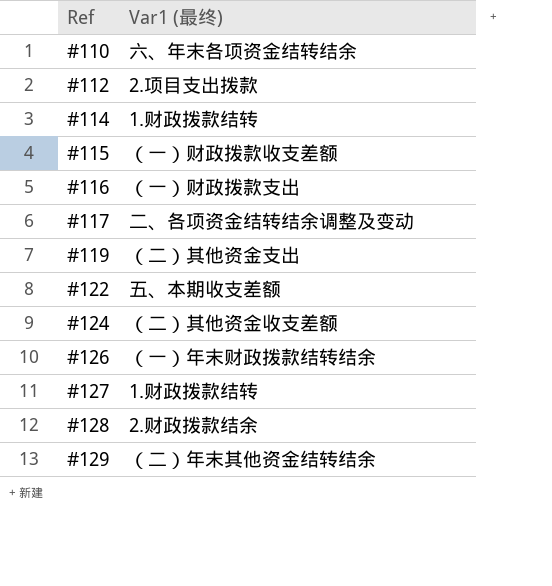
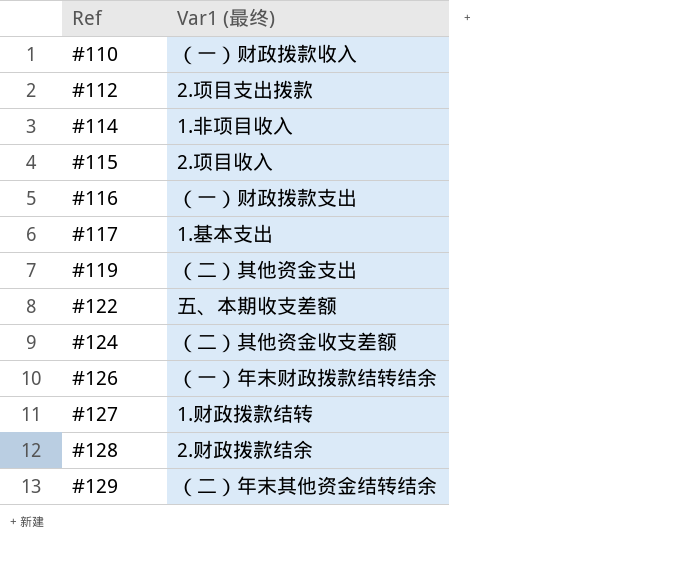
#110 | Var1 (最终): 六、年末各项资金结转结余 -> （一）财政拨款收入
#114 | Var1 (最终): 1.财政拨款结转 -> 1.非项目收入
#115 | Var1 (最终): （一）财政拨款收支差额 -> 2.项目收入
#117 | Var1 (最终): 二、各项资金结转结余调整及变动 -> 1.基本支出

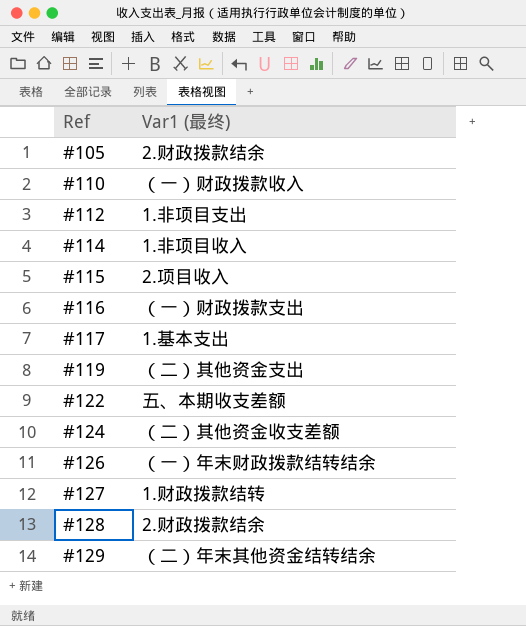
row #105: none -> 2.财政拨款结余
#112 | Var1 (最终): 2.项目支出拨款 -> 1.非项目支出

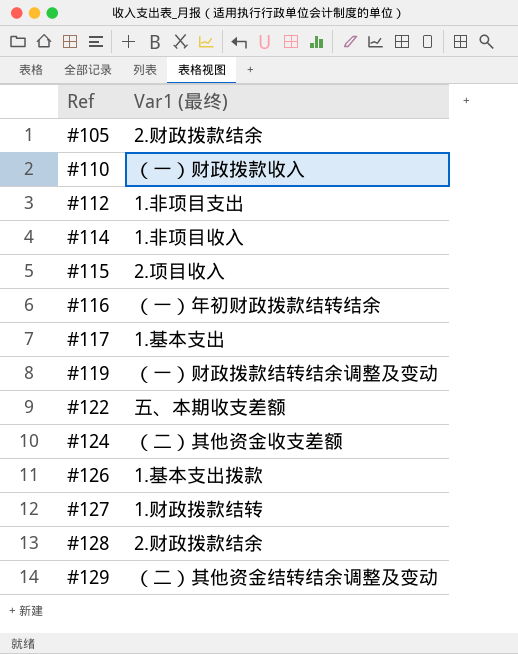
#116 | Var1 (最终): （一）财政拨款支出 -> （一）年初财政拨款结转结余
#119 | Var1 (最终): （二）其他资金支出 -> （一）财政拨款结转结余调整及变动
#126 | Var1 (最终): （一）年末财政拨款结转结余 -> 1.基本支出拨款
#129 | Var1 (最终): （二）年末其他资金结转结余 -> （二）其他资金结转结余调整及变动

